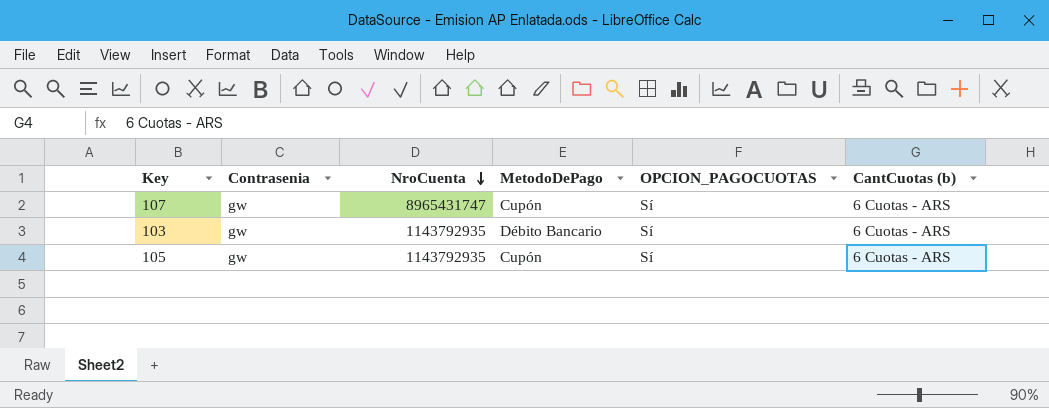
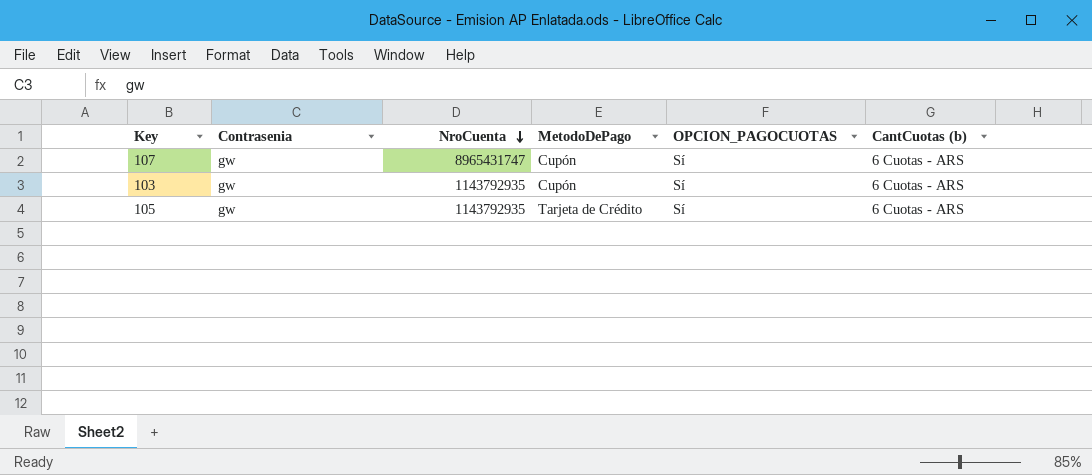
103 | MetodoDePago: Débito Bancario -> Cupón
105 | MetodoDePago: Cupón -> Tarjeta de Crédito

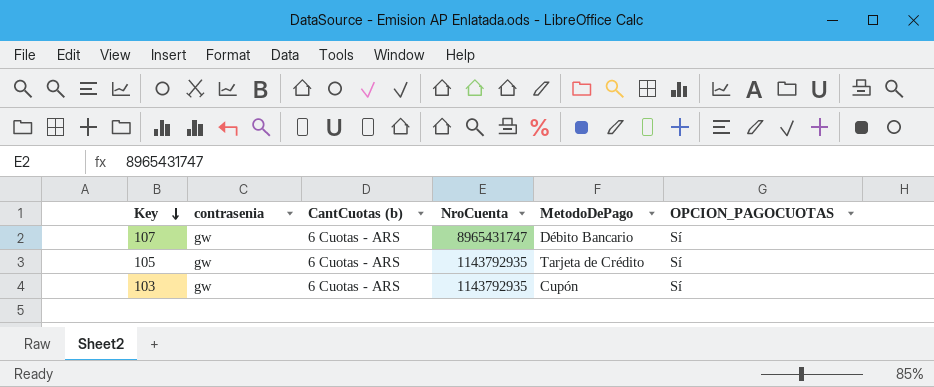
row order: NroCuenta descending -> Key descending
column name: Contrasenia -> contrasenia
column CantCuotas (b) | position: 6 -> 3
107 | MetodoDePago: Cupón -> Débito Bancario

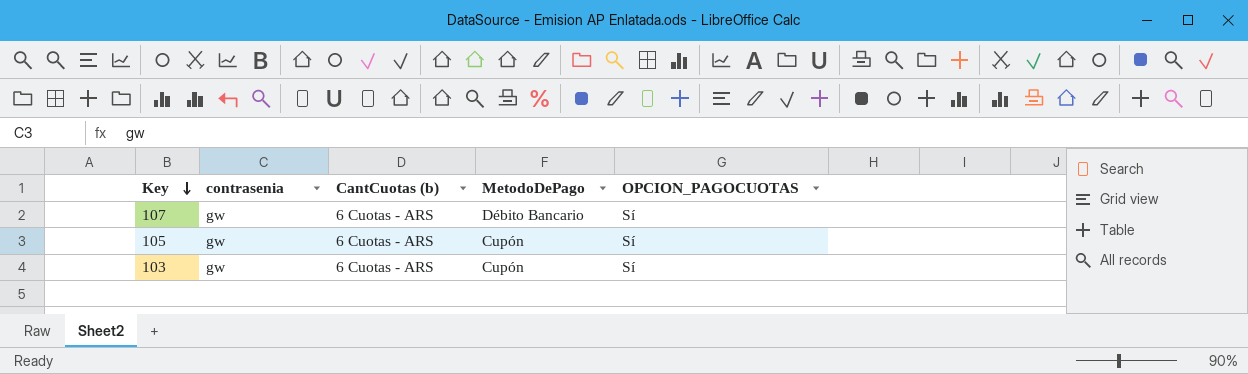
column NroCuenta | position: 4 -> none
105 | MetodoDePago: Tarjeta de Crédito -> Cupón

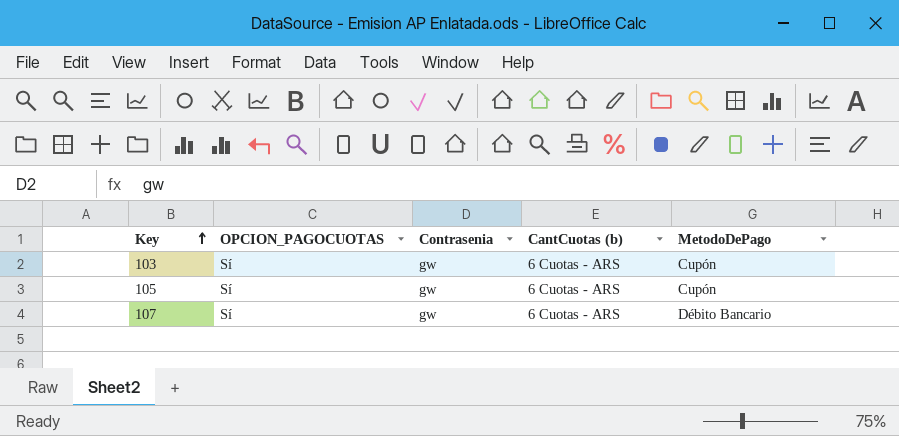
row order: Key descending -> Key ascending
column OPCION_PAGOCUOTAS | position: 5 -> 2
column name: contrasenia -> Contrasenia

